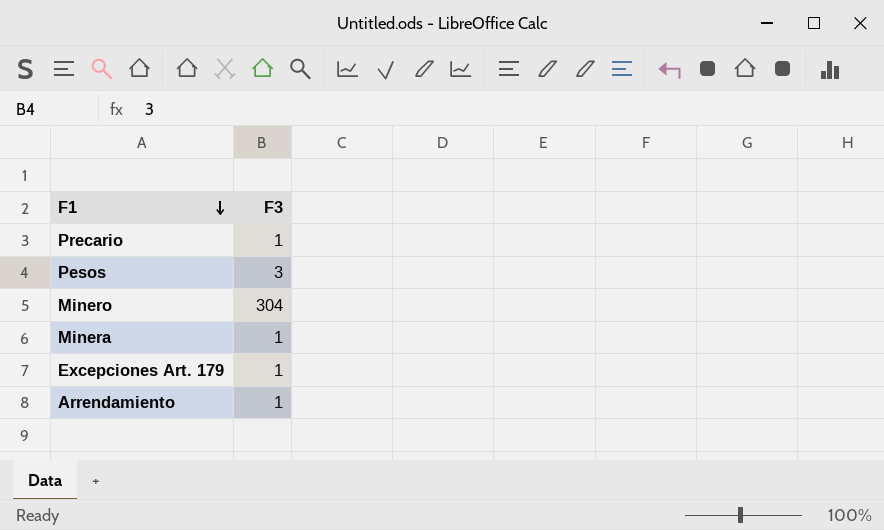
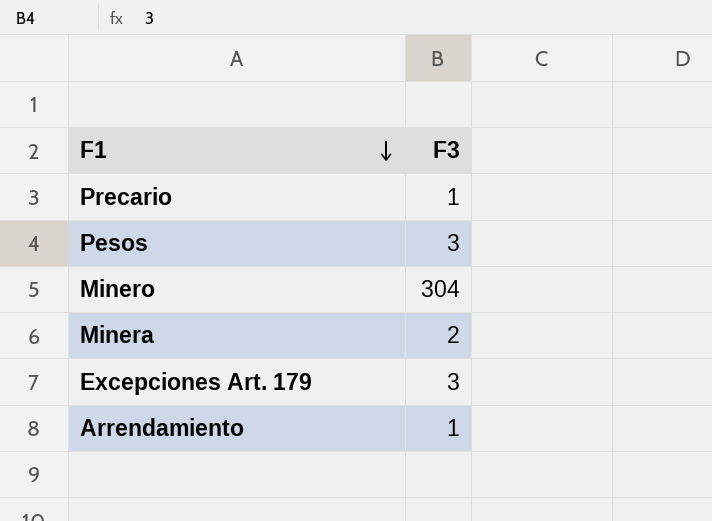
Minera | F3: 1 -> 2
Excepciones Art. 179 | F3: 1 -> 3

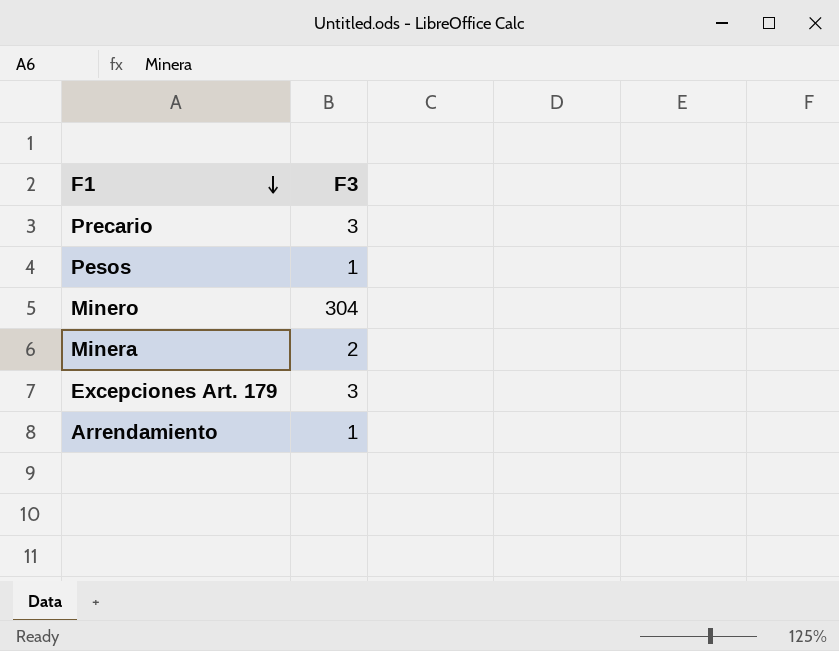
Precario | F3: 1 -> 3
Pesos | F3: 3 -> 1

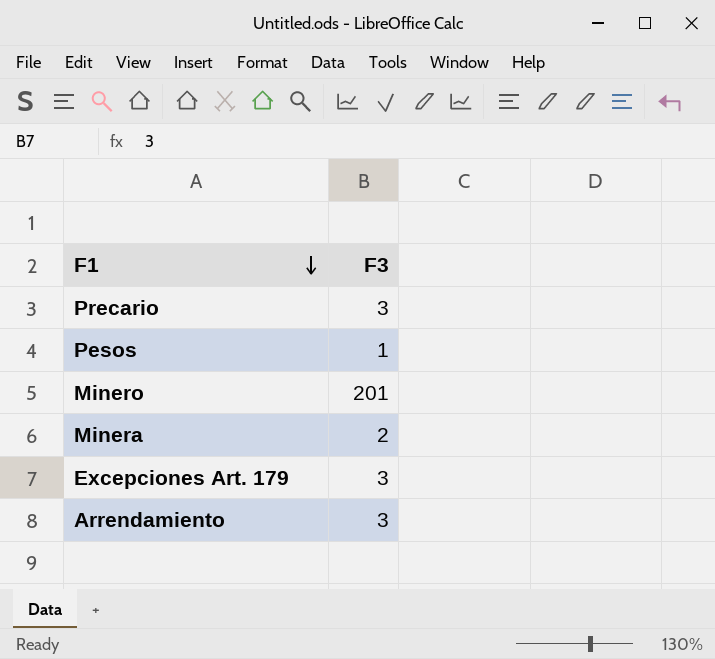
Minero | F3: 304 -> 201
Arrendamiento | F3: 1 -> 3

